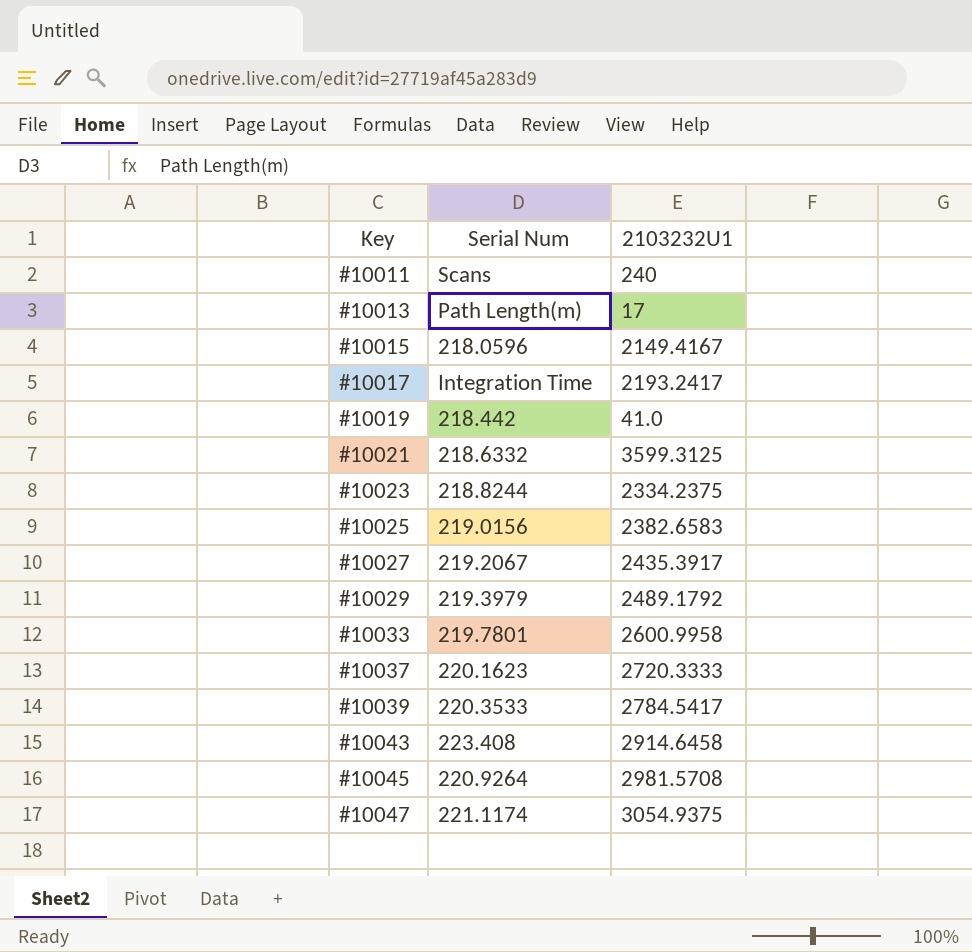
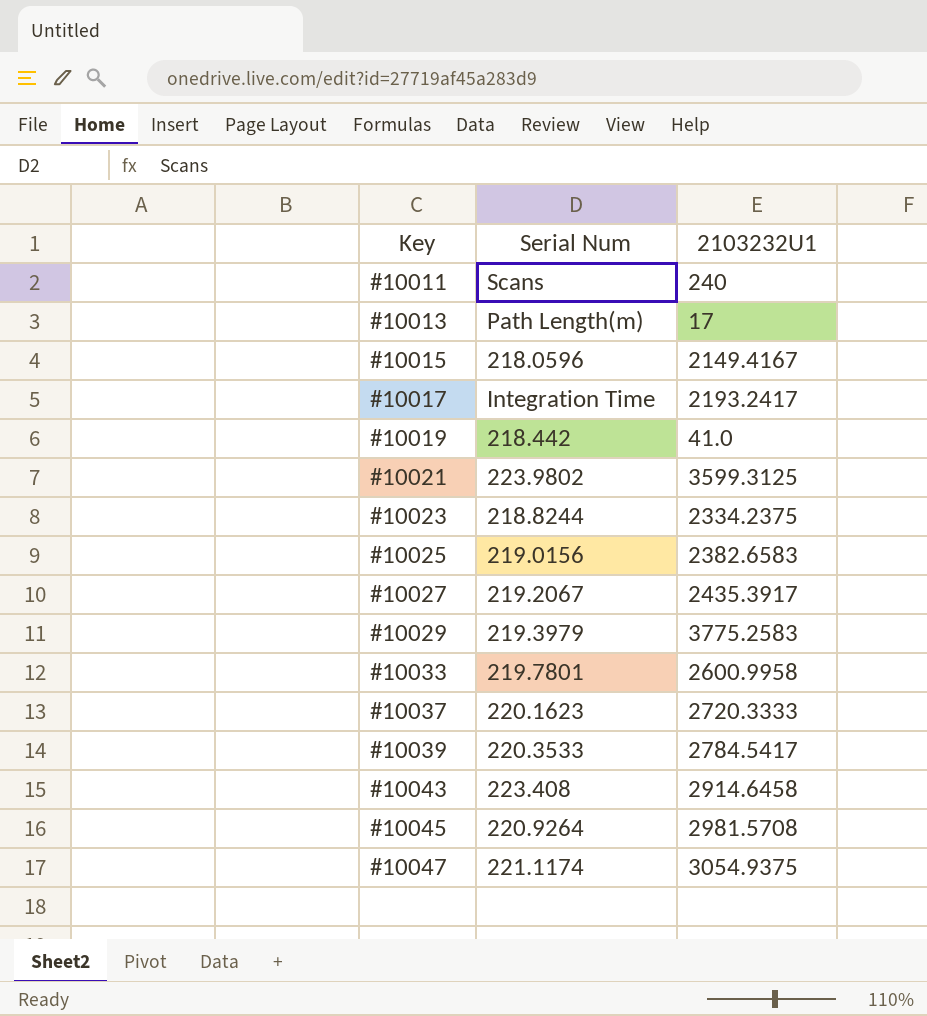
#10021 | Serial Num: 218.6332 -> 223.9802
#10029 | 2103232U1: 2489.1792 -> 3775.2583

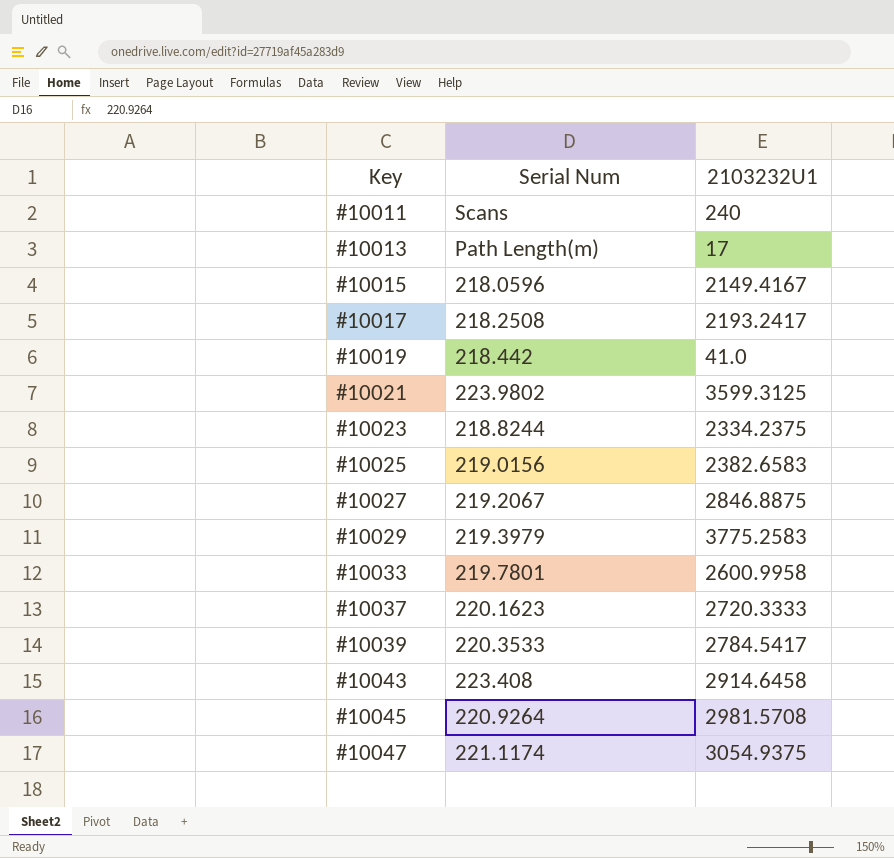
#10017 | Serial Num: Integration Time -> 218.2508
#10027 | 2103232U1: 2435.3917 -> 2846.8875

